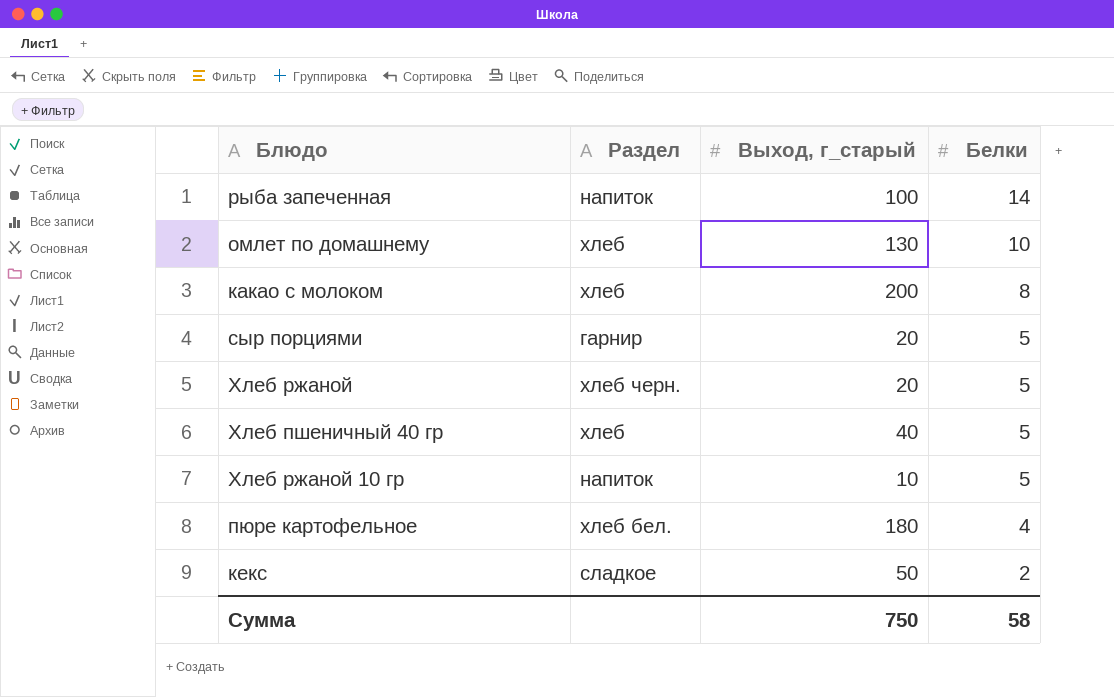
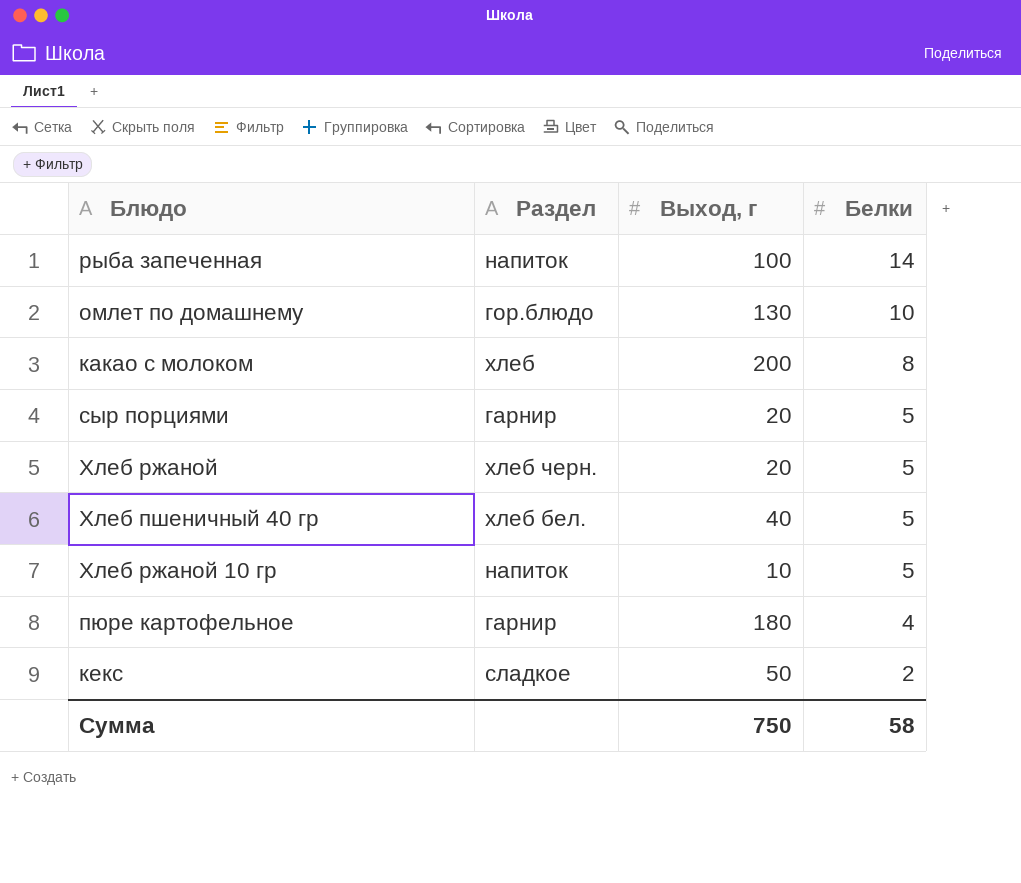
column name: Выход, г_старый -> Выход, г
омлет по домашнему | Раздел: хлеб -> гор.блюдо
Хлеб пшеничный 40 гр | Раздел: хлеб -> хлеб бел.
пюре картофельное | Раздел: хлеб бел. -> гарнир

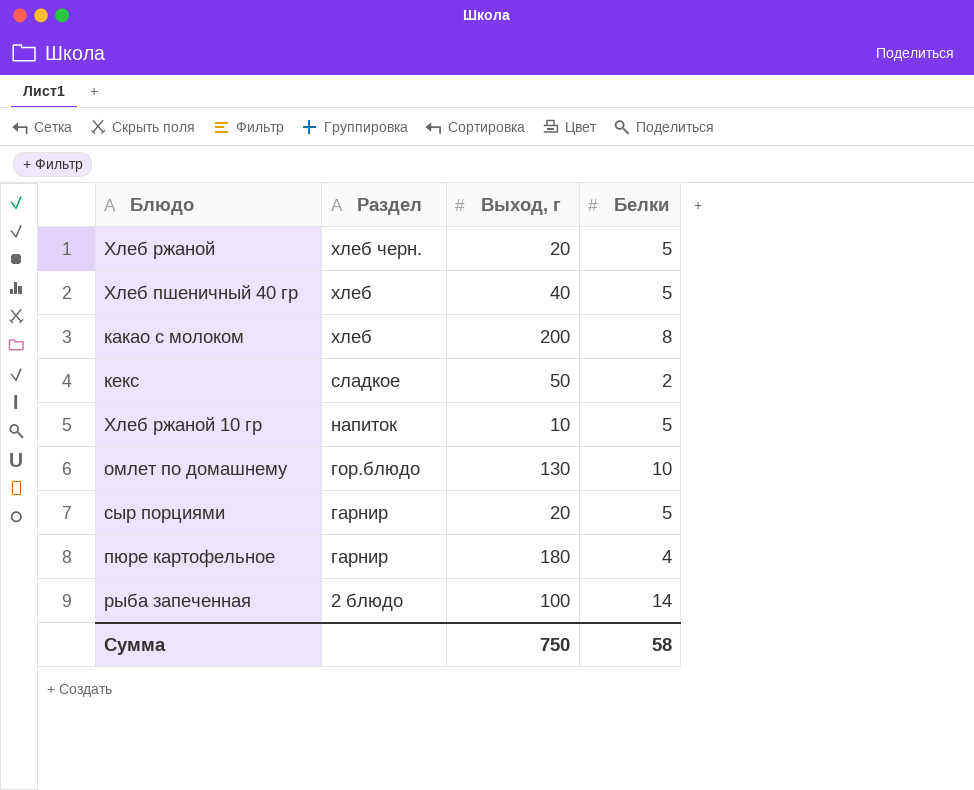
row order: Белки descending -> Раздел descending
Хлеб пшеничный 40 гр | Раздел: хлеб бел. -> хлеб
рыба запеченная | Раздел: напиток -> 2 блюдо

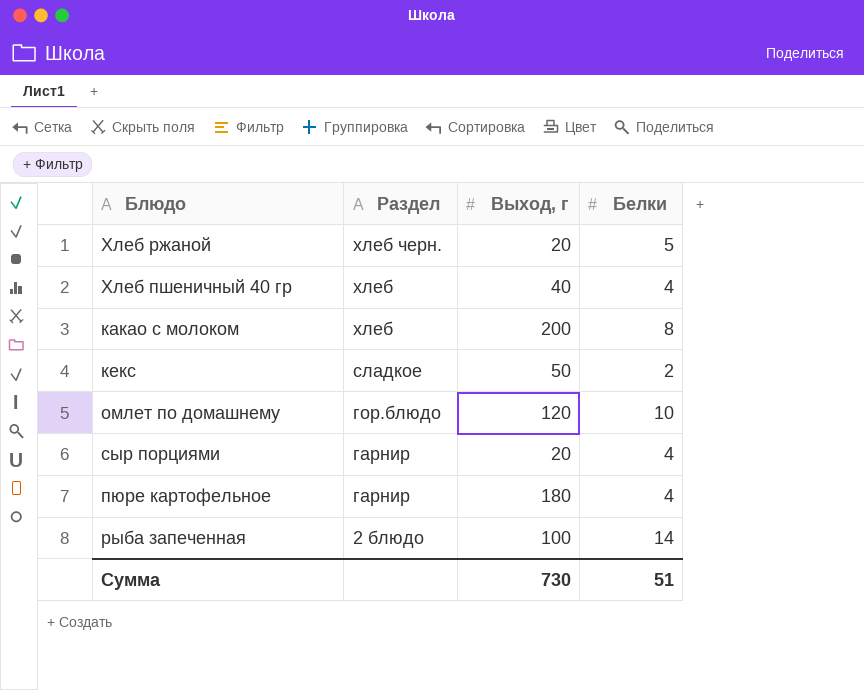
row Хлеб ржаной 10 гр: напиток | 10 | 5 -> none
Хлеб пшеничный 40 гр | Белки: 5 -> 4
омлет по домашнему | Выход, г: 130 -> 120
сыр порциями | Белки: 5 -> 4
Сумма | Выход, г: 750 -> 730
Сумма | Белки: 58 -> 51

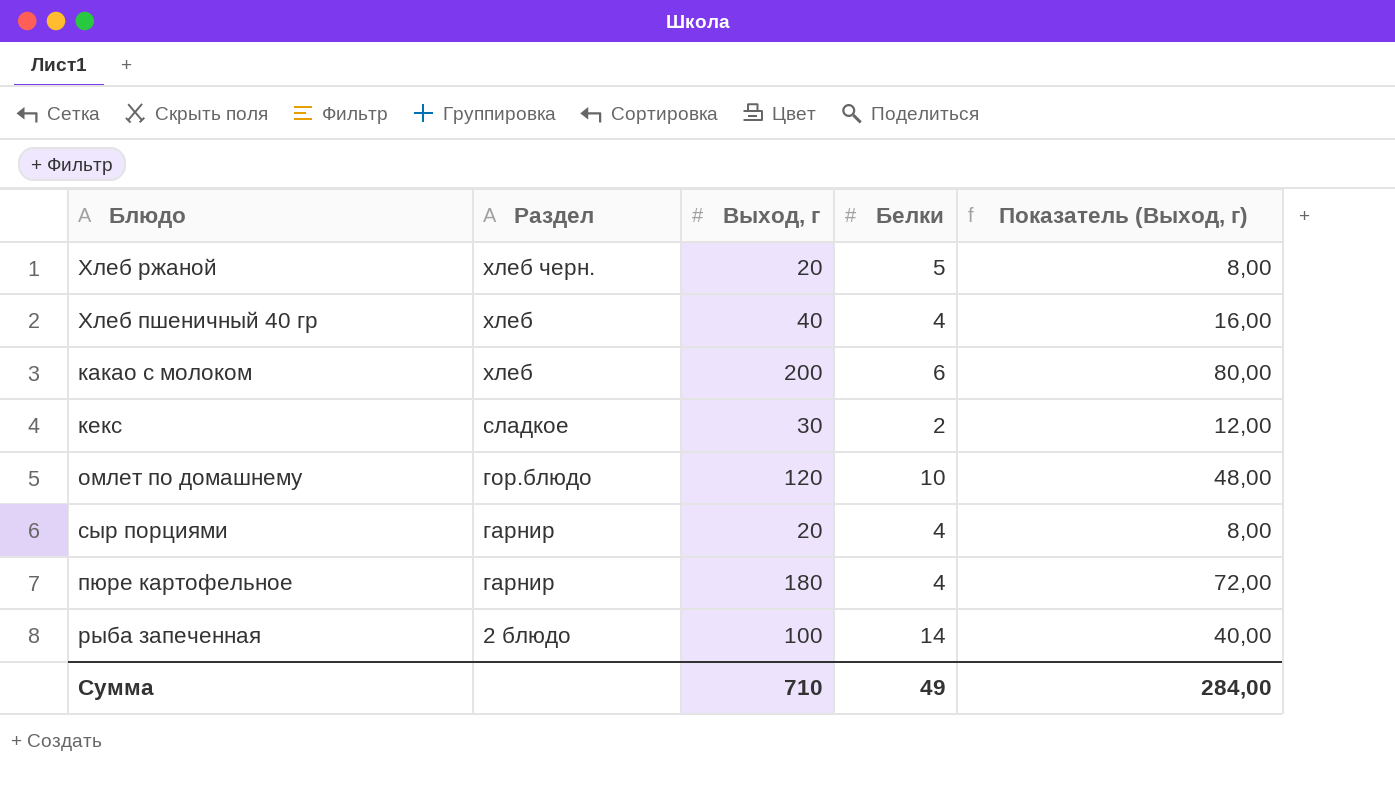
column Показатель (Выход, г) | formula: none -> [Выход, г] * 0,4
какао с молоком | Белки: 8 -> 6
кекс | Выход, г: 50 -> 30
Сумма | Выход, г: 730 -> 710
Сумма | Белки: 51 -> 49

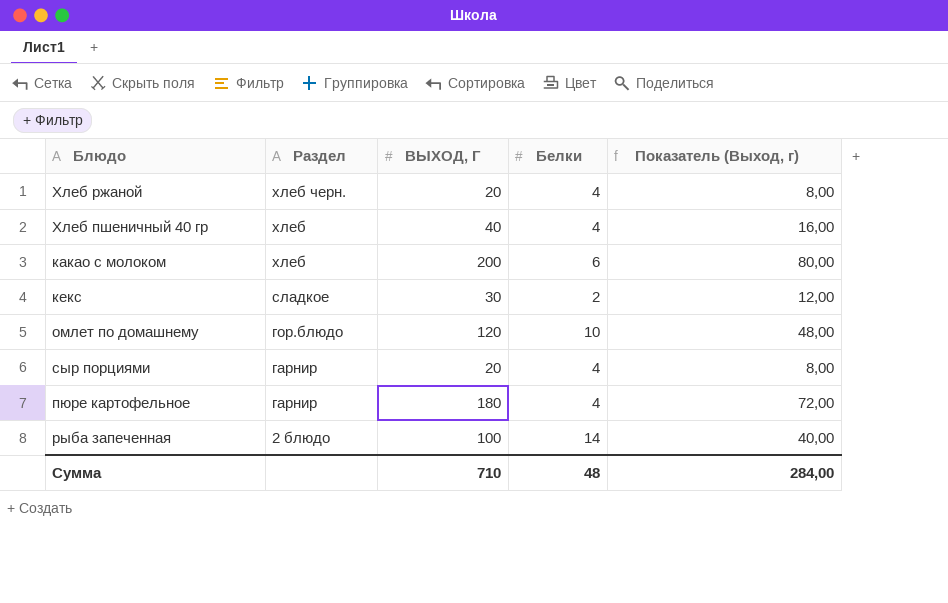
column name: Выход, г -> ВЫХОД, Г
Хлеб ржаной | Белки: 5 -> 4
Сумма | Белки: 49 -> 48

